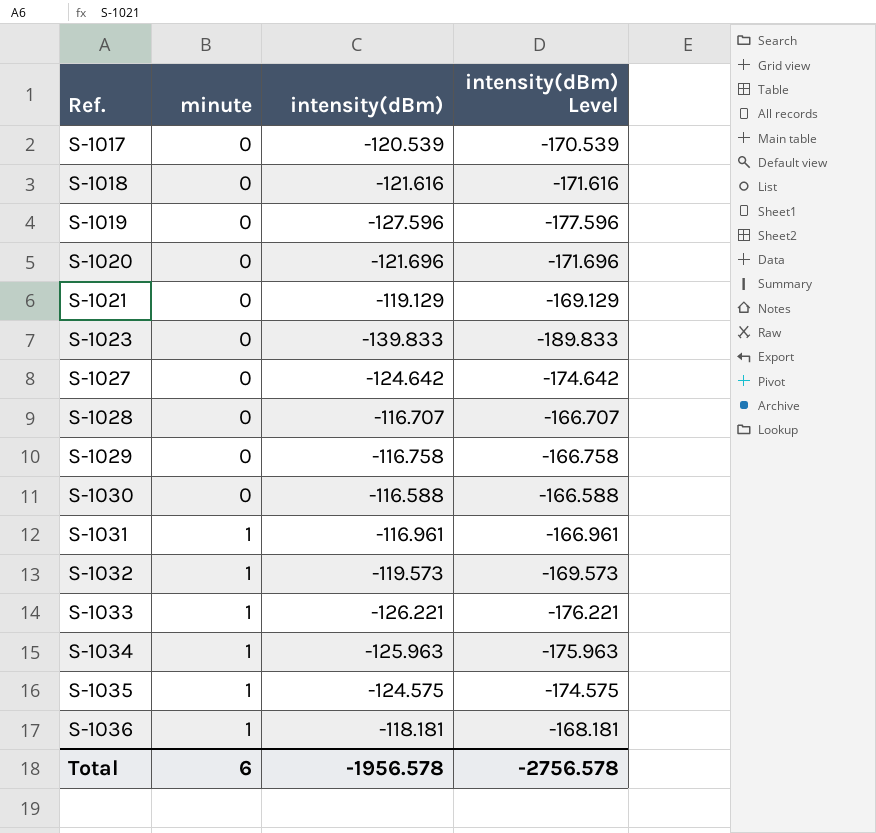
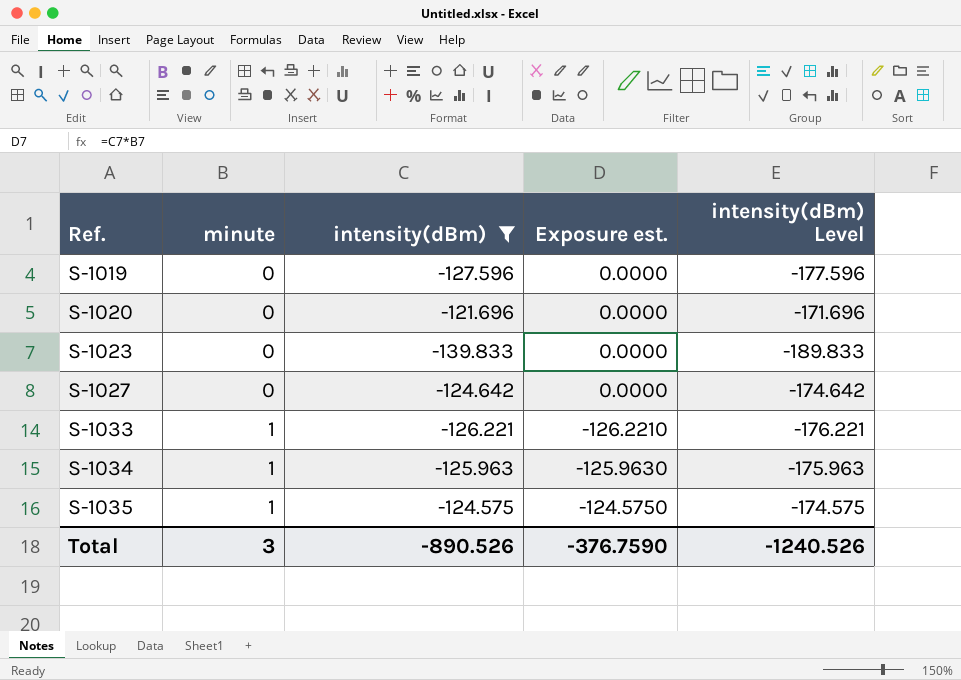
filter: none -> intensity(dBm) <= -121.696
column Exposure est. | formula: none -> [minute] * [intensity(dBm)]
Total | minute: 6 -> 3
Total | intensity(dBm): -1956.578 -> -890.526
Total | intensity(dBm) Level: -2756.578 -> -1240.526

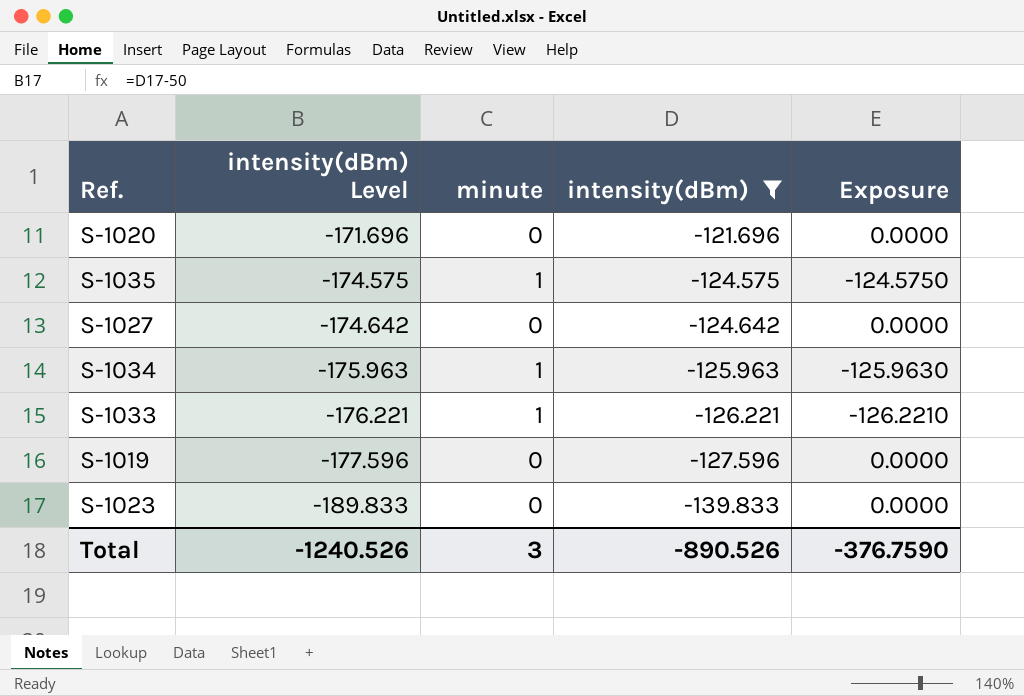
row order: Ref. ascending -> intensity(dBm) Level descending
column intensity(dBm) Level | position: 5 -> 2
column name: Exposure est. -> Exposure

